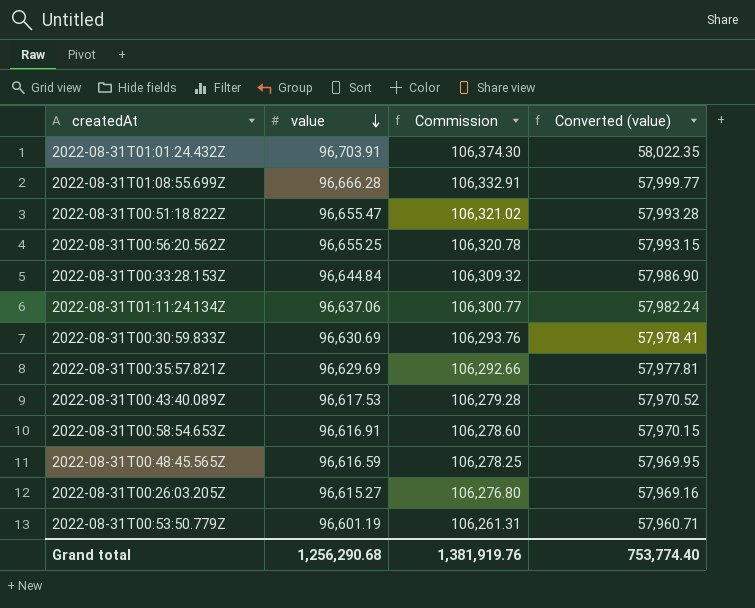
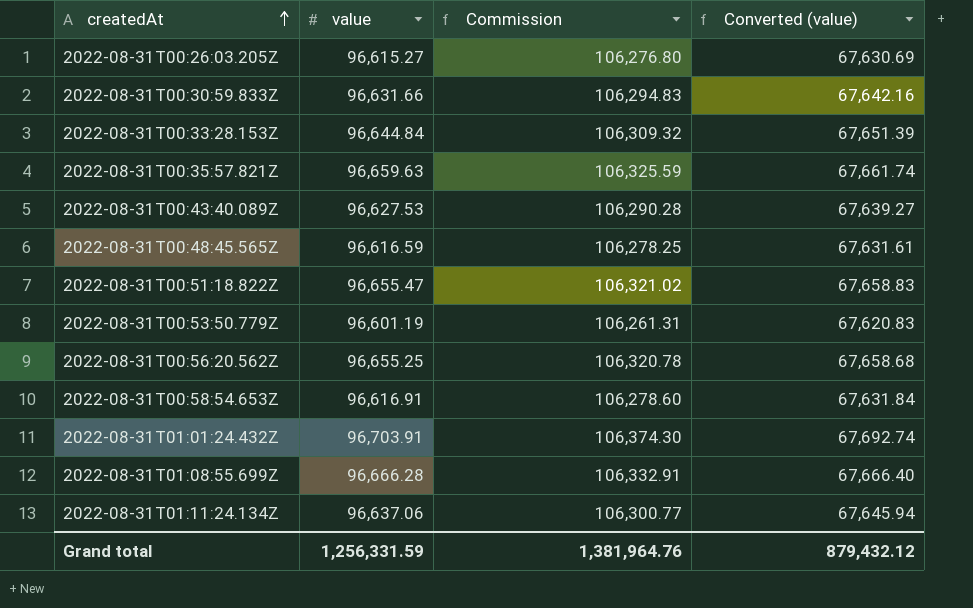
row order: value descending -> createdAt ascending
column Converted (value) | formula: [value] * 0.6 -> [value] * 0.7
2022-08-31T00:30:59.833Z | value: 96,630.69 -> 96,631.66
2022-08-31T00:30:59.833Z | Commission: 106,293.76 -> 106,294.83
2022-08-31T00:35:57.821Z | value: 96,629.69 -> 96,659.63
2022-08-31T00:35:57.821Z | Commission: 106,292.66 -> 106,325.59
2022-08-31T00:43:40.089Z | value: 96,617.53 -> 96,627.53
2022-08-31T00:43:40.089Z | Commission: 106,279.28 -> 106,290.28
Grand total | value: 1,256,290.68 -> 1,256,331.59
Grand total | Commission: 1,381,919.76 -> 1,381,964.76
Grand total | Converted (value): 753,774.40 -> 879,432.12

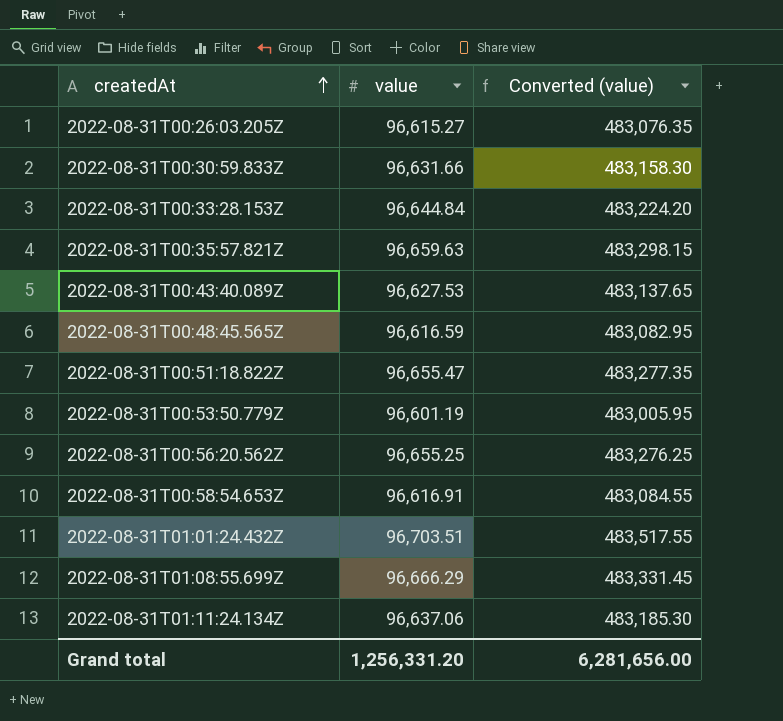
column Commission | formula: [value] * 1.1 -> none
column Converted (value) | formula: [value] * 0.7 -> [value] * 5
2022-08-31T01:01:24.432Z | value: 96,703.91 -> 96,703.51
2022-08-31T01:08:55.699Z | value: 96,666.28 -> 96,666.29
Grand total | value: 1,256,331.59 -> 1,256,331.20
Grand total | Converted (value): 879,432.12 -> 6,281,656.00

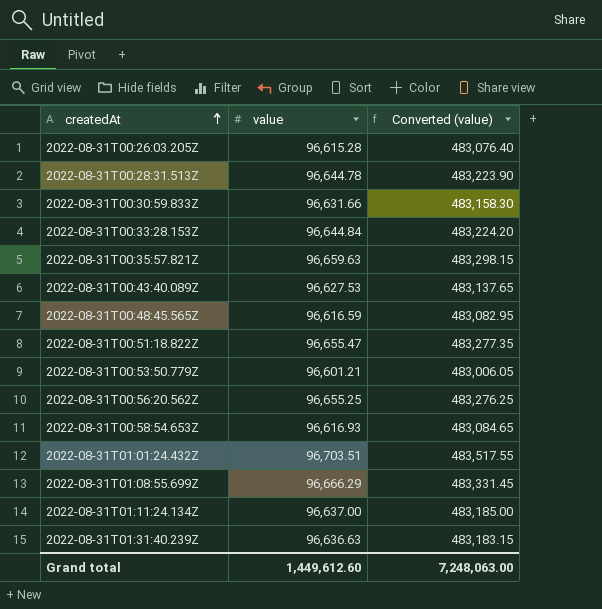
2022-08-31T00:26:03.205Z | value: 96,615.27 -> 96,615.28
2022-08-31T00:26:03.205Z | Converted (value): 483,076.35 -> 483,076.40
row 2022-08-31T00:28:31.513Z: none -> 96,644.78 | 483,223.90
2022-08-31T00:53:50.779Z | value: 96,601.19 -> 96,601.21
2022-08-31T00:53:50.779Z | Converted (value): 483,005.95 -> 483,006.05
2022-08-31T00:58:54.653Z | value: 96,616.91 -> 96,616.93
2022-08-31T00:58:54.653Z | Converted (value): 483,084.55 -> 483,084.65
2022-08-31T01:11:24.134Z | value: 96,637.06 -> 96,637.00
2022-08-31T01:11:24.134Z | Converted (value): 483,185.30 -> 483,185.00
row 2022-08-31T01:31:40.239Z: none -> 96,636.63 | 483,183.15
Grand total | value: 1,256,331.20 -> 1,449,612.60
Grand total | Converted (value): 6,281,656.00 -> 7,248,063.00

